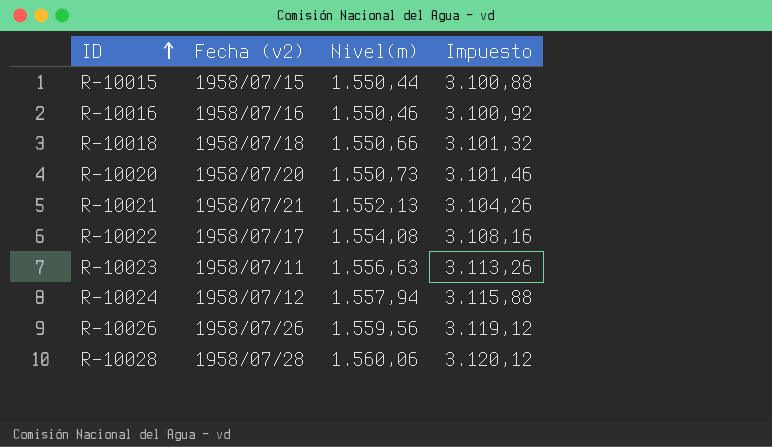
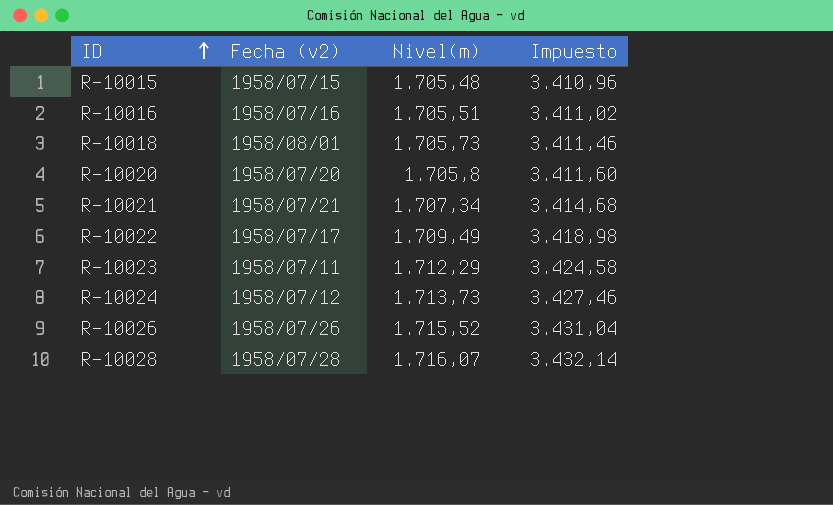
R-10015 | Nivel(m): 1.550,44 -> 1.705,48
R-10015 | Impuesto: 3.100,88 -> 3.410,96
R-10016 | Nivel(m): 1.550,46 -> 1.705,51
R-10016 | Impuesto: 3.100,92 -> 3.411,02
R-10018 | Fecha (v2): 1958/07/18 -> 1958/08/01
R-10018 | Nivel(m): 1.550,66 -> 1.705,73
R-10018 | Impuesto: 3.101,32 -> 3.411,46
R-10020 | Nivel(m): 1.550,73 -> 1.705,8
R-10020 | Impuesto: 3.101,46 -> 3.411,60
R-10021 | Nivel(m): 1.552,13 -> 1.707,34
R-10021 | Impuesto: 3.104,26 -> 3.414,68
R-10022 | Nivel(m): 1.554,08 -> 1.709,49
R-10022 | Impuesto: 3.108,16 -> 3.418,98
R-10023 | Nivel(m): 1.556,63 -> 1.712,29
R-10023 | Impuesto: 3.113,26 -> 3.424,58
R-10024 | Nivel(m): 1.557,94 -> 1.713,73
R-10024 | Impuesto: 3.115,88 -> 3.427,46
R-10026 | Nivel(m): 1.559,56 -> 1.715,52
R-10026 | Impuesto: 3.119,12 -> 3.431,04
R-10028 | Nivel(m): 1.560,06 -> 1.716,07
R-10028 | Impuesto: 3.120,12 -> 3.432,14

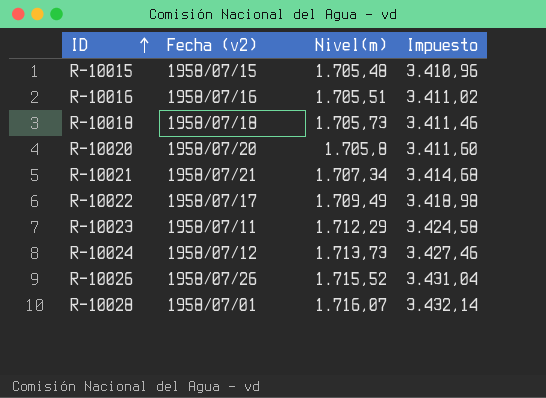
R-10018 | Fecha (v2): 1958/08/01 -> 1958/07/18
R-10028 | Fecha (v2): 1958/07/28 -> 1958/07/01

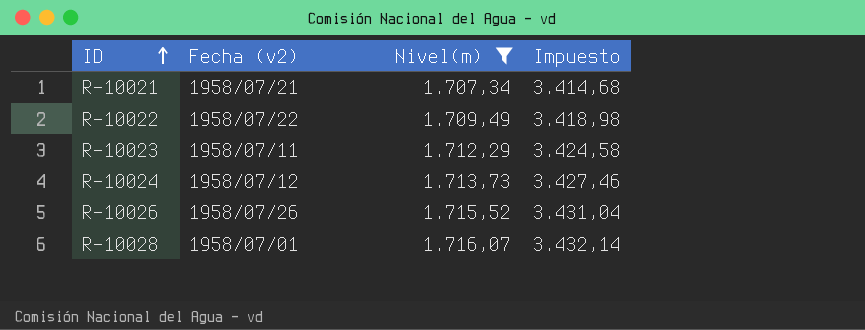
filter: none -> Nivel(m) >= 1.707,34
R-10022 | Fecha (v2): 1958/07/17 -> 1958/07/22

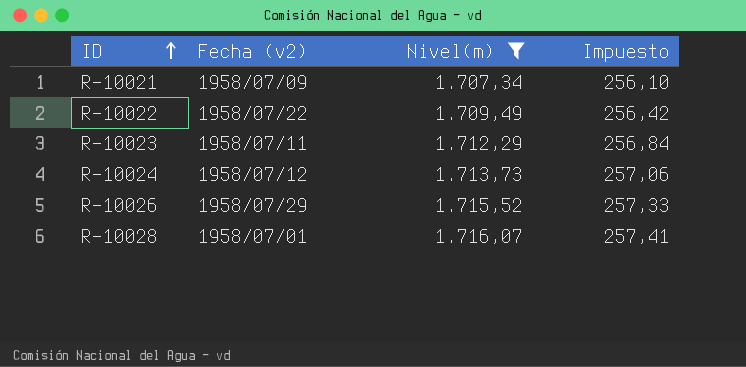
column Impuesto | formula: [Nivel(m)] * 2 -> [Nivel(m)] * 0,15
R-10021 | Fecha (v2): 1958/07/21 -> 1958/07/09
R-10026 | Fecha (v2): 1958/07/26 -> 1958/07/29

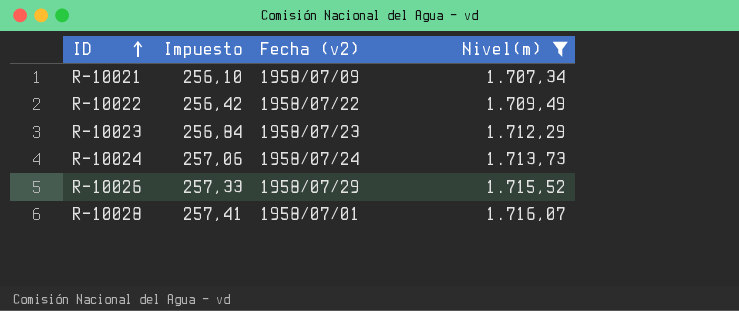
column Impuesto | position: 4 -> 2
R-10023 | Fecha (v2): 1958/07/11 -> 1958/07/23
R-10024 | Fecha (v2): 1958/07/12 -> 1958/07/24

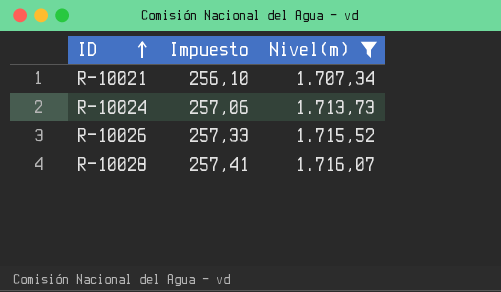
column Fecha (v2) | position: 3 -> none
row R-10022: 256,42 | 1958/07/22 | 1.709,49 -> none
row R-10023: 256,84 | 1958/07/23 | 1.712,29 -> none

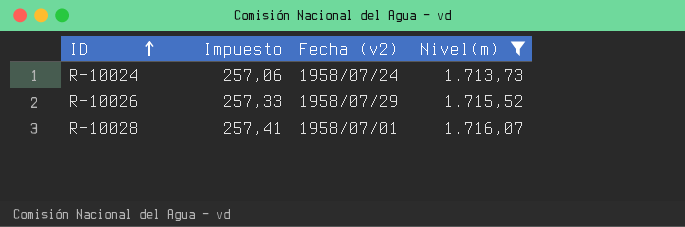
column Fecha (v2) | position: none -> 3
row R-10021: 256,10 | 1.707,34 -> none

